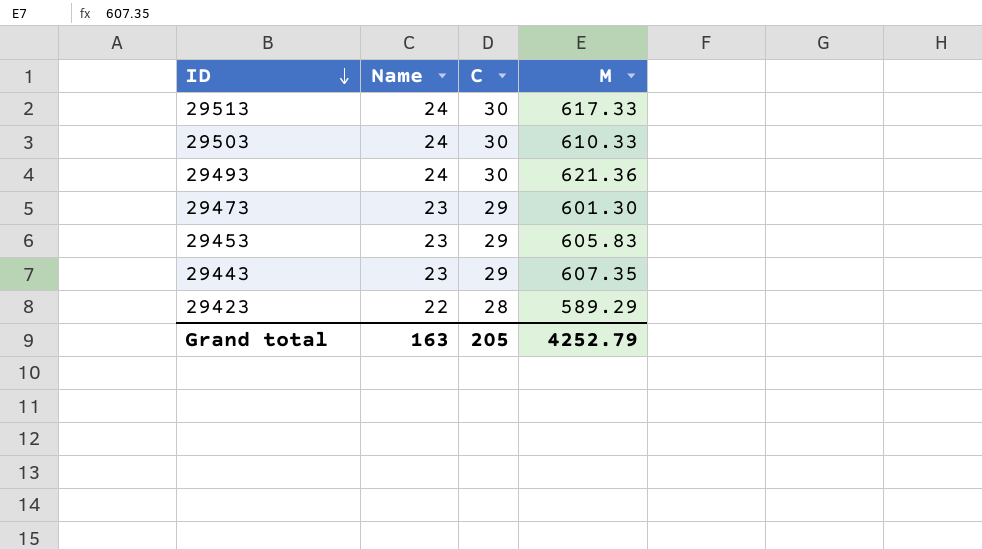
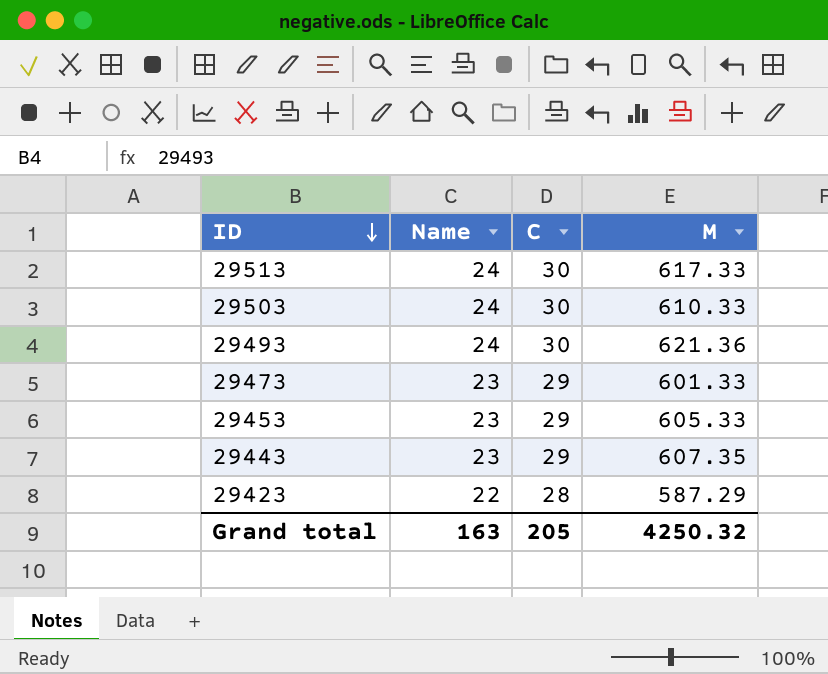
29473 | M: 601.30 -> 601.33
29453 | M: 605.83 -> 605.33
29423 | M: 589.29 -> 587.29
Grand total | M: 4252.79 -> 4250.32

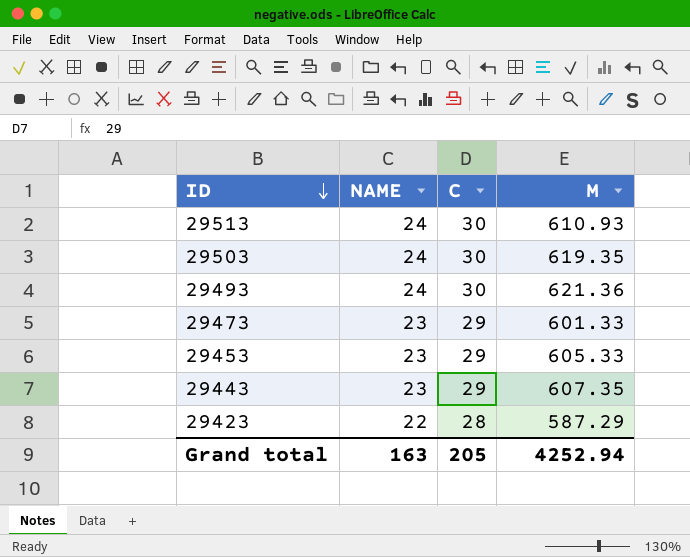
column name: Name -> NAME
29513 | M: 617.33 -> 610.93
29503 | M: 610.33 -> 619.35
Grand total | M: 4250.32 -> 4252.94

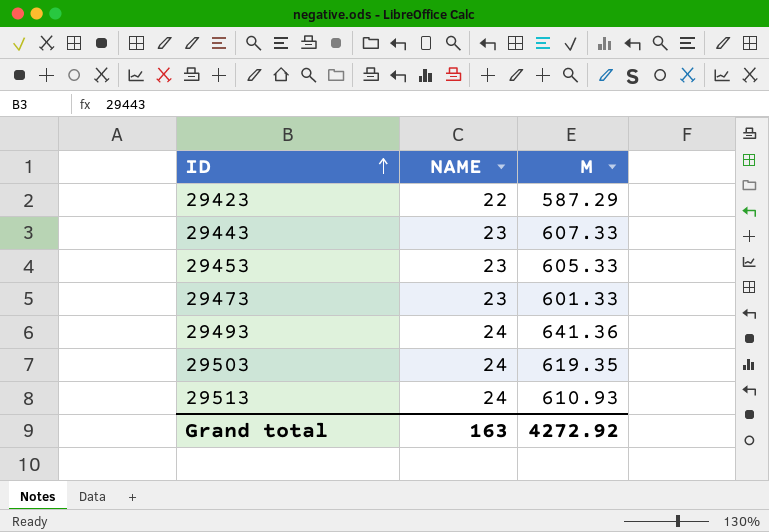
row order: ID descending -> ID ascending
column C | position: 3 -> none
29443 | M: 607.35 -> 607.33
29493 | M: 621.36 -> 641.36
Grand total | M: 4252.94 -> 4272.92

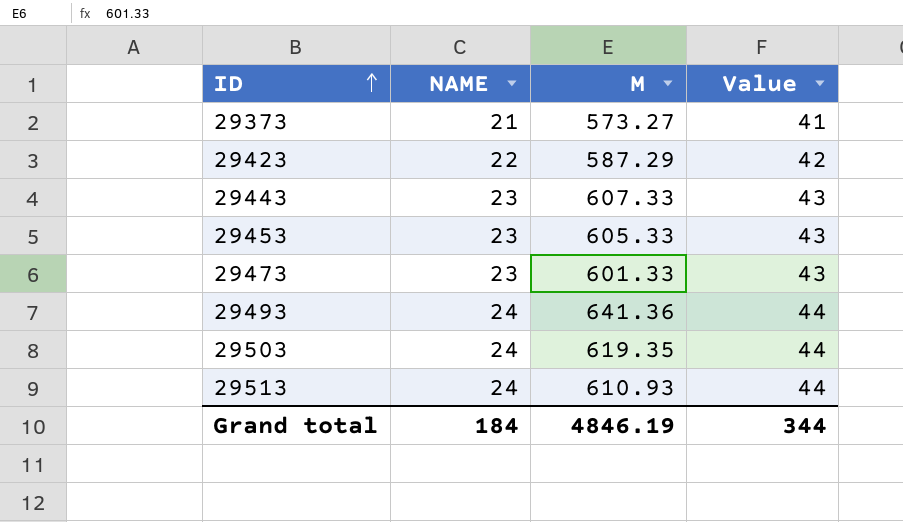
column Value | formula: none -> [NAME] + 20
row 29373: none -> 21 | 573.27 | 41
Grand total | NAME: 163 -> 184
Grand total | M: 4272.92 -> 4846.19

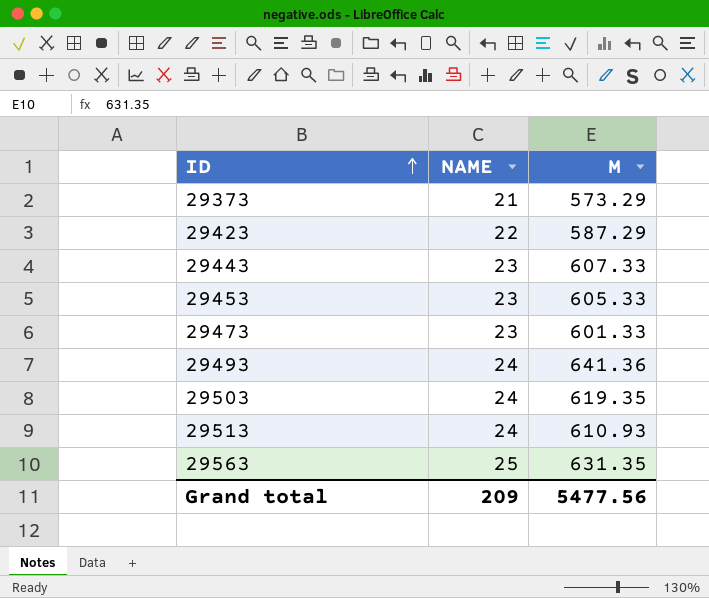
column Value | formula: [NAME] + 20 -> none
29373 | M: 573.27 -> 573.29
row 29563: none -> 25 | 631.35
Grand total | NAME: 184 -> 209
Grand total | M: 4846.19 -> 5477.56

